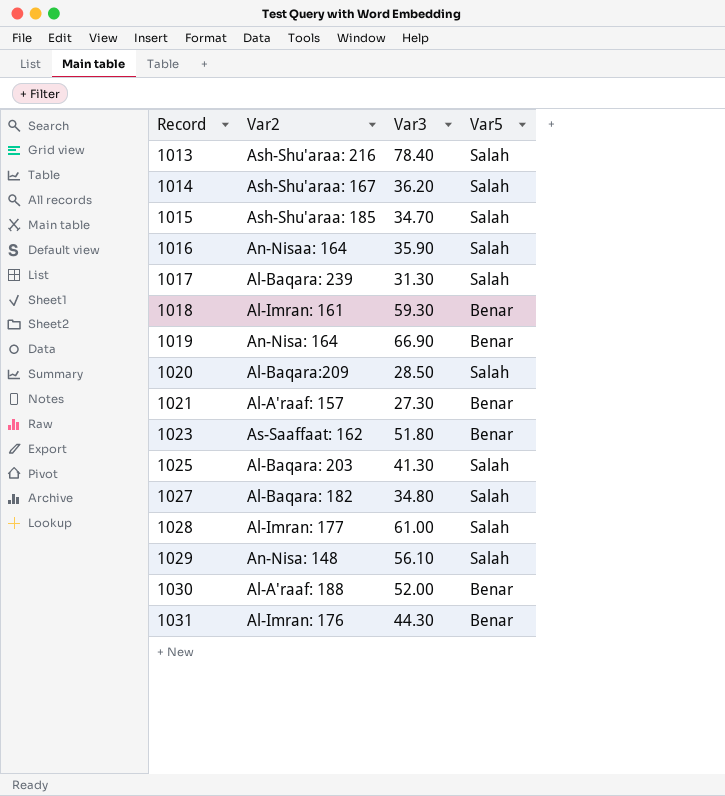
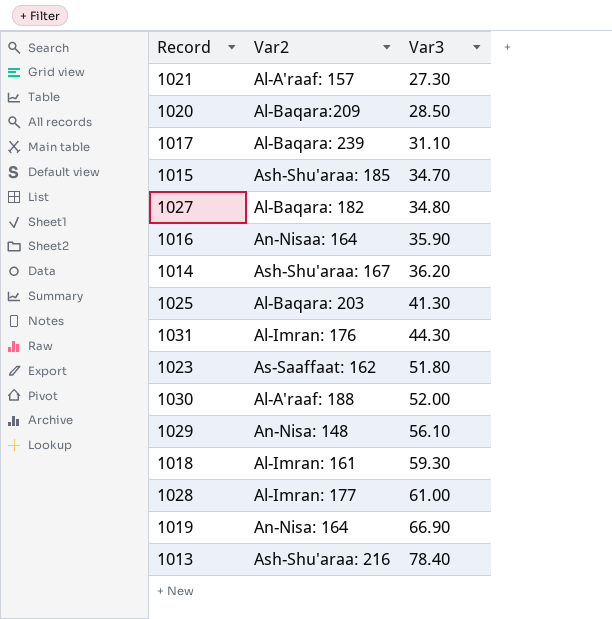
row order: Record ascending -> Var3 ascending
column Var5 | position: 4 -> none
1017 | Var3: 31.30 -> 31.10

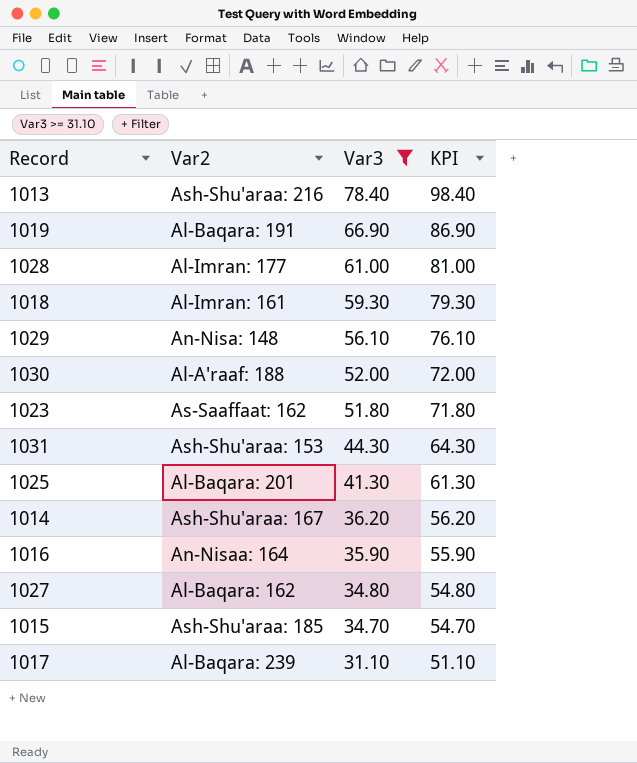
filter: none -> Var3 >= 31.10
row order: Var3 ascending -> Var3 descending
column KPI | formula: none -> [Var3] + 20
1019 | Var2: An-Nisa: 164 -> Al-Baqara: 191
1031 | Var2: Al-Imran: 176 -> Ash-Shu'araa: 153
1025 | Var2: Al-Baqara: 203 -> Al-Baqara: 201
1027 | Var2: Al-Baqara: 182 -> Al-Baqara: 162

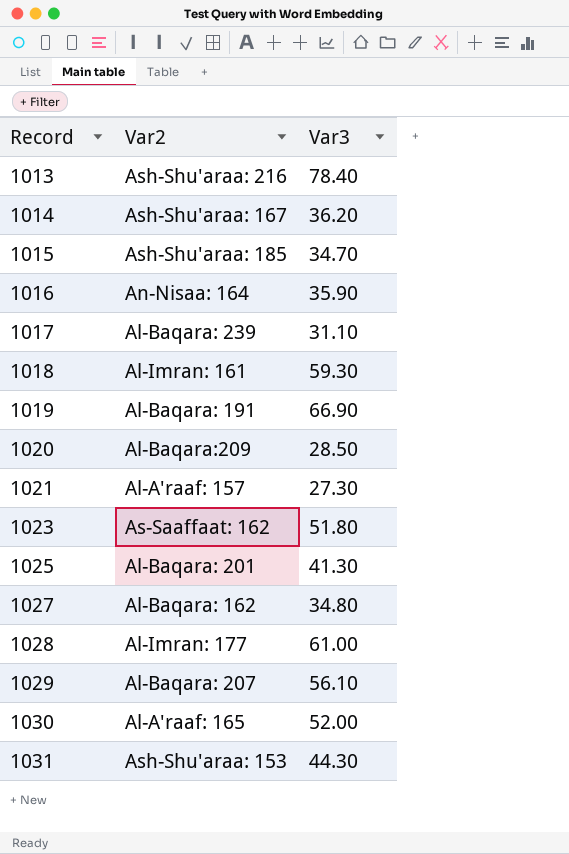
filter: Var3 >= 31.10 -> none
row order: Var3 descending -> Record ascending
column KPI | formula: [Var3] + 20 -> none
1029 | Var2: An-Nisa: 148 -> Al-Baqara: 207
1030 | Var2: Al-A'raaf: 188 -> Al-A'raaf: 165

